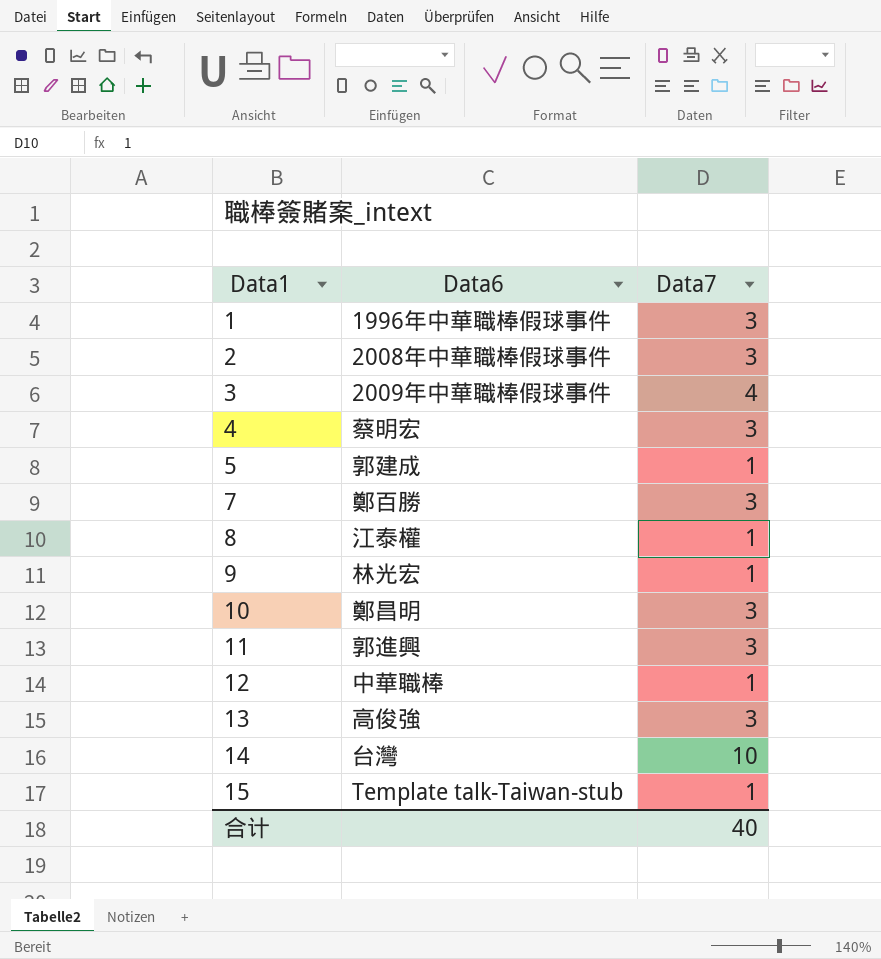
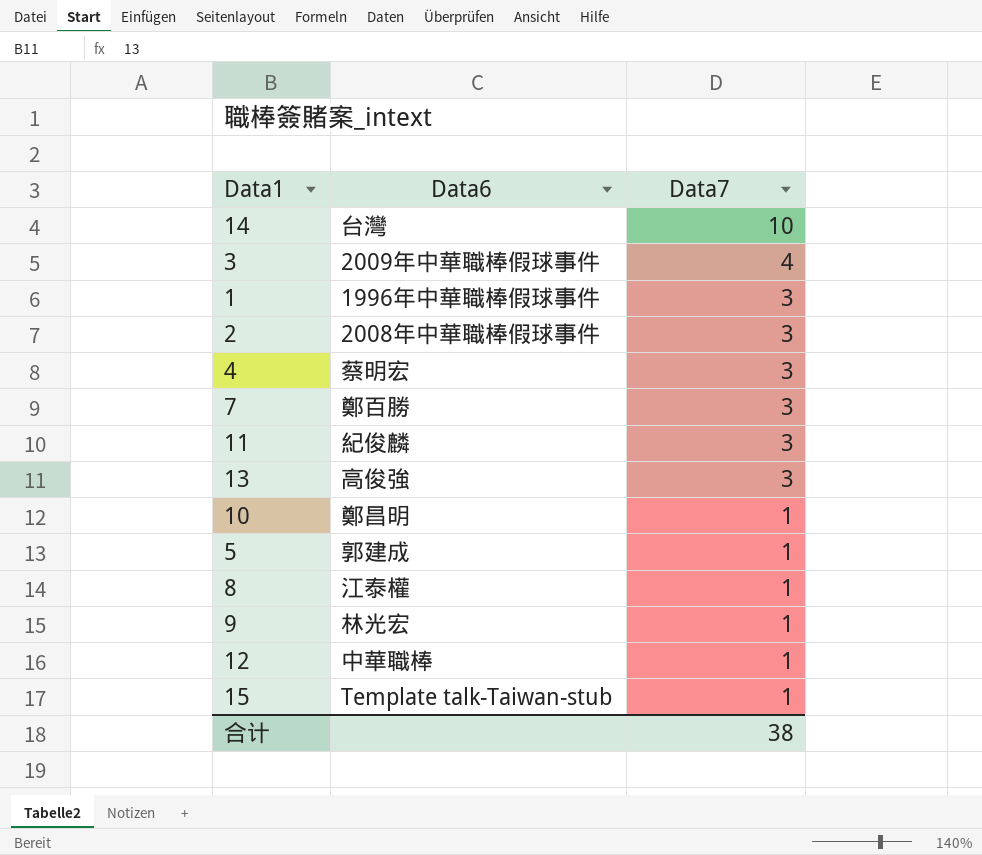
row order: Data1 ascending -> Data7 descending
11 | Data6: 郭進興 -> 紀俊麟
10 | Data7: 3 -> 1
合计 | Data7: 40 -> 38

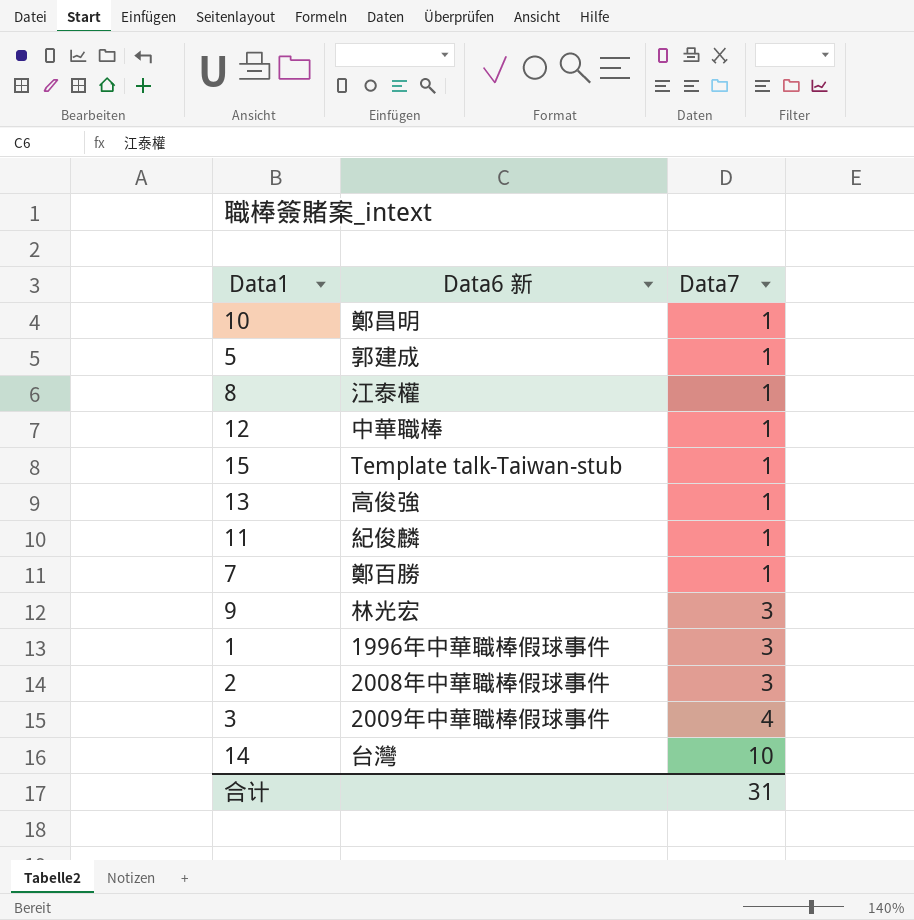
row order: Data7 descending -> Data7 ascending
column name: Data6 -> Data6 新
row 4: 蔡明宏 | 3 -> none
13 | Data7: 3 -> 1
11 | Data7: 3 -> 1
7 | Data7: 3 -> 1
9 | Data7: 1 -> 3
合计 | Data7: 38 -> 31

